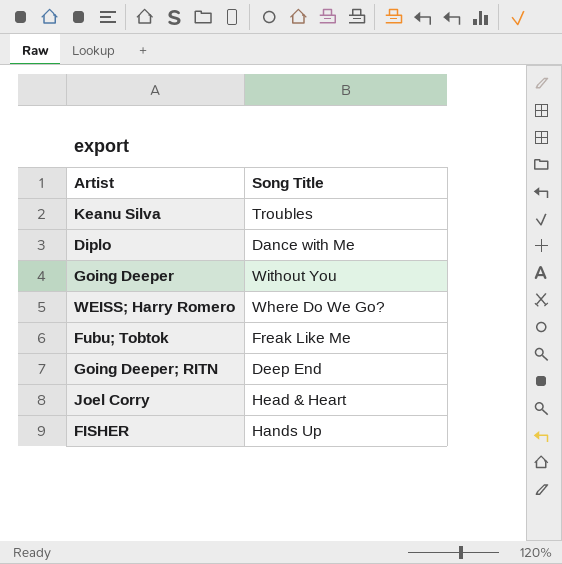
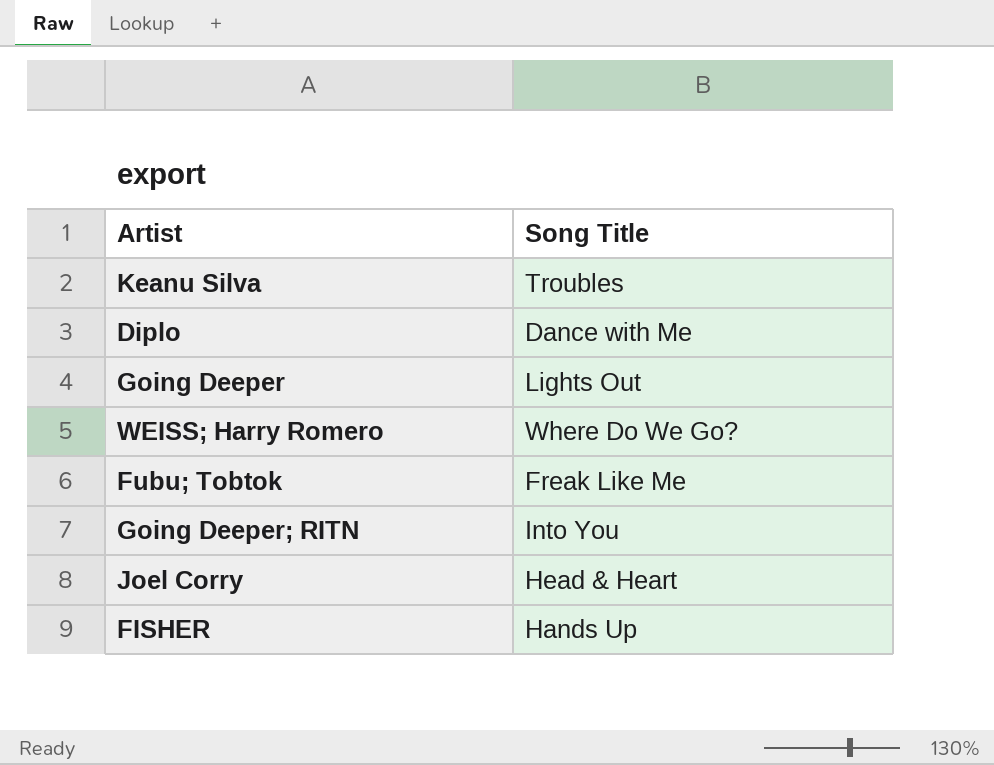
Going Deeper | Song Title: Without You -> Lights Out
Going Deeper; RITN | Song Title: Deep End -> Into You

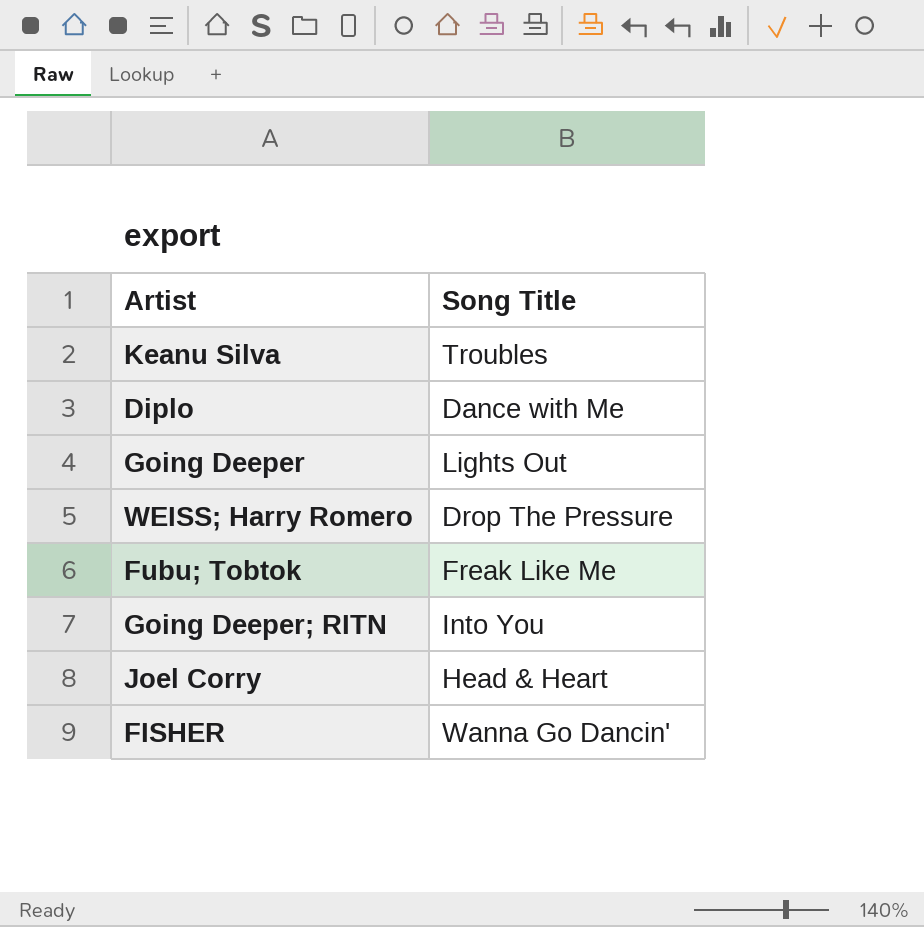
WEISS; Harry Romero | Song Title: Where Do We Go? -> Drop The Pressure
FISHER | Song Title: Hands Up -> Wanna Go Dancin'

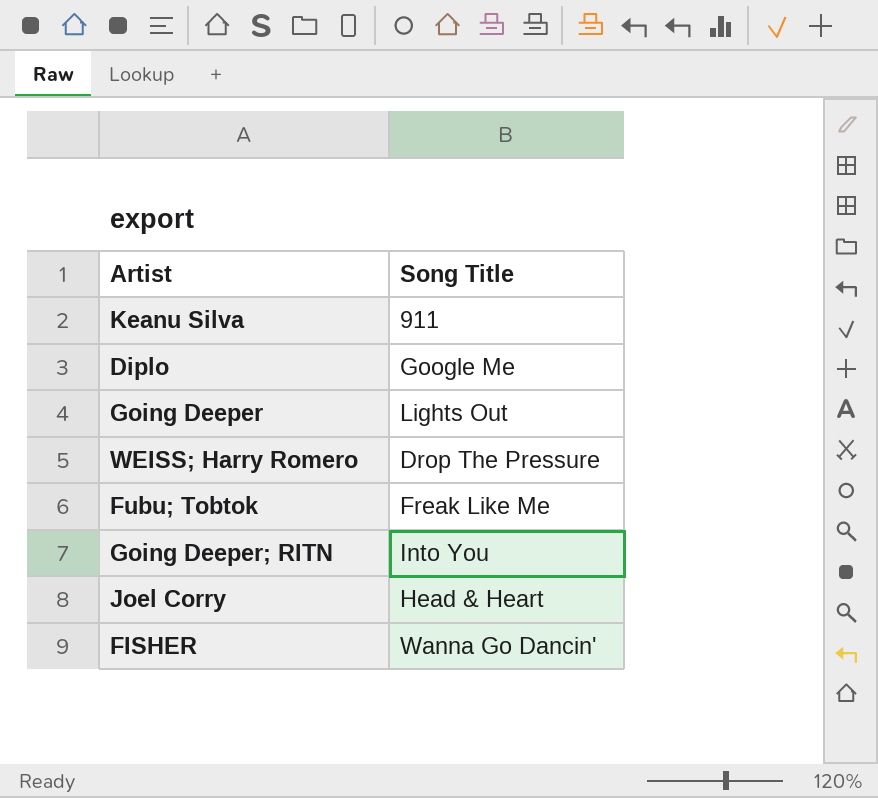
Keanu Silva | Song Title: Troubles -> 911
Diplo | Song Title: Dance with Me -> Google Me

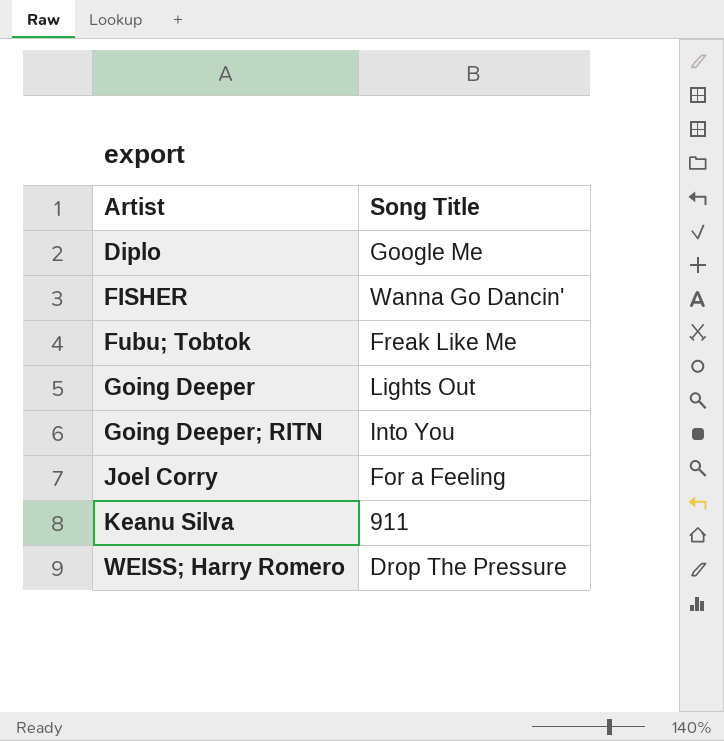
row order: none -> Artist ascending
Joel Corry | Song Title: Head & Heart -> For a Feeling

